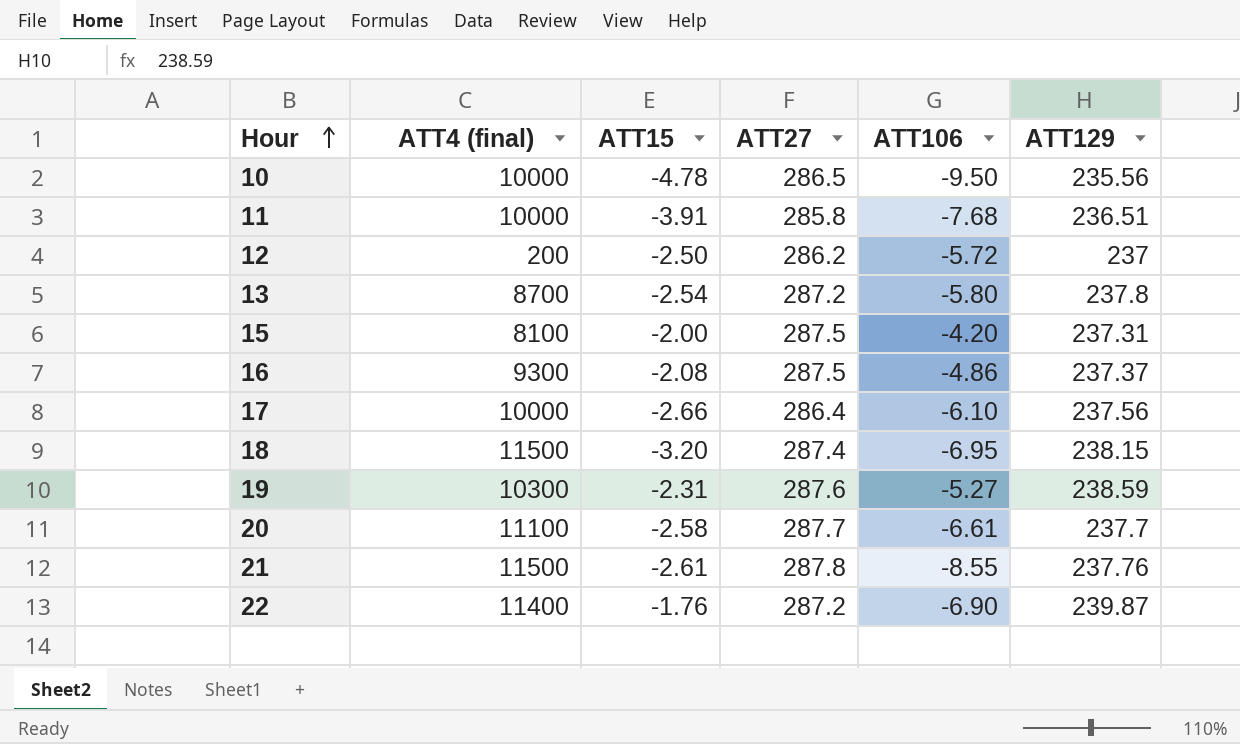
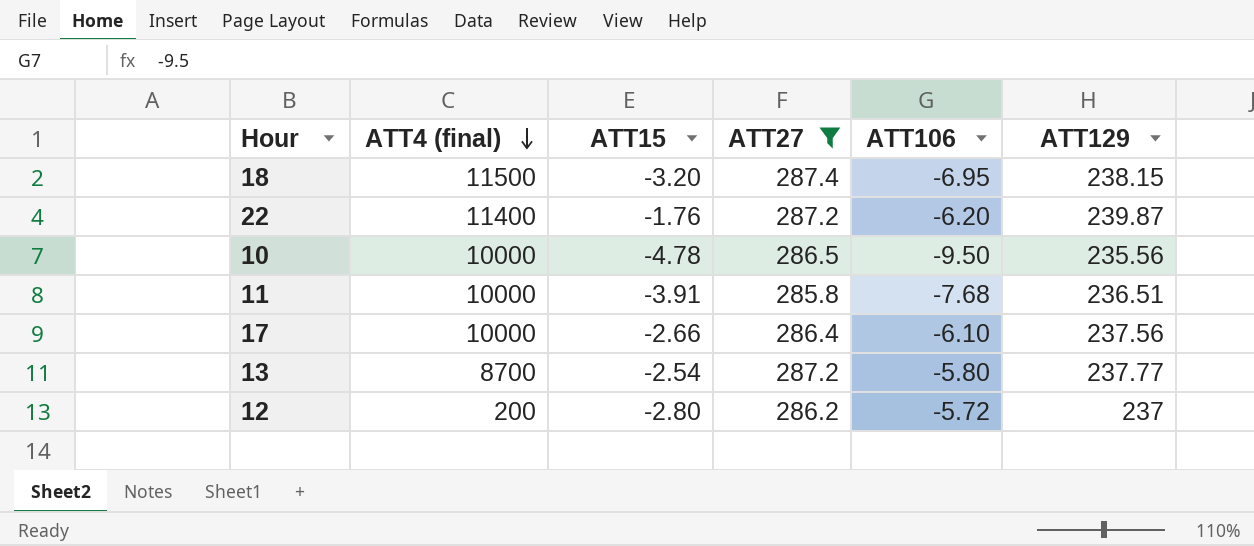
filter: none -> ATT27 <= 287.4
row order: Hour ascending -> ATT4 (final) descending
22 | ATT106: -6.90 -> -6.20
13 | ATT129: 237.8 -> 237.77
12 | ATT15: -2.50 -> -2.80

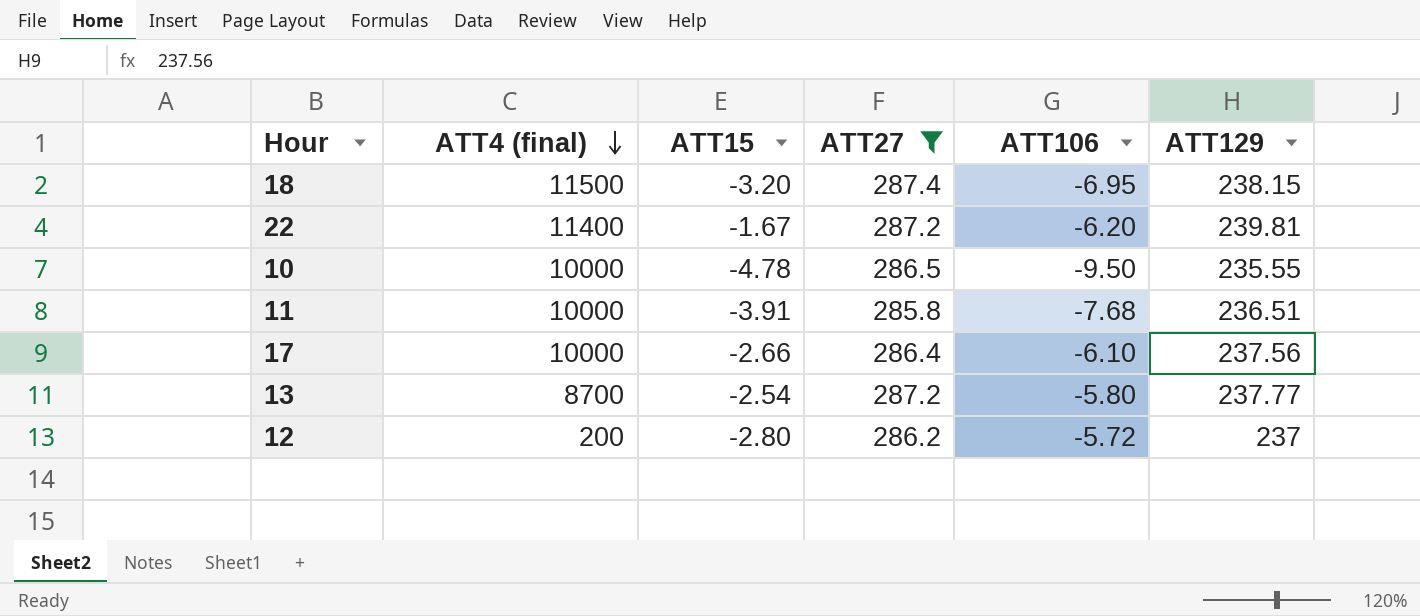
22 | ATT15: -1.76 -> -1.67
22 | ATT129: 239.87 -> 239.81
10 | ATT129: 235.56 -> 235.55

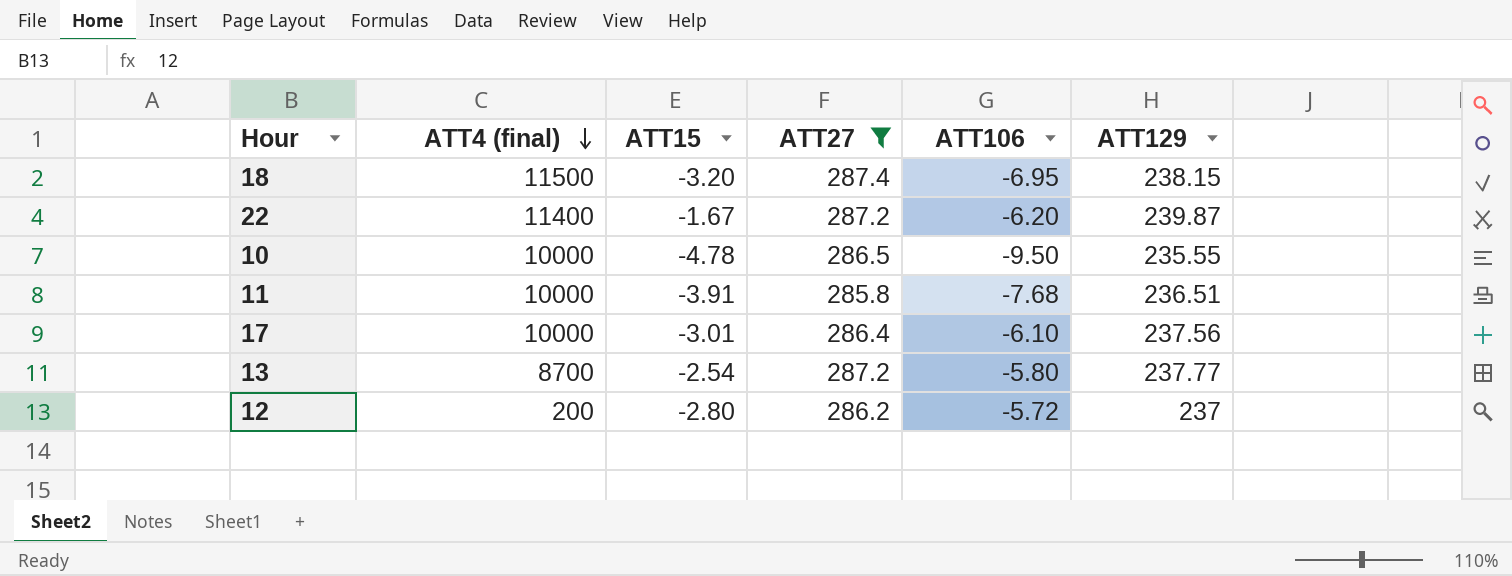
22 | ATT129: 239.81 -> 239.87
17 | ATT15: -2.66 -> -3.01

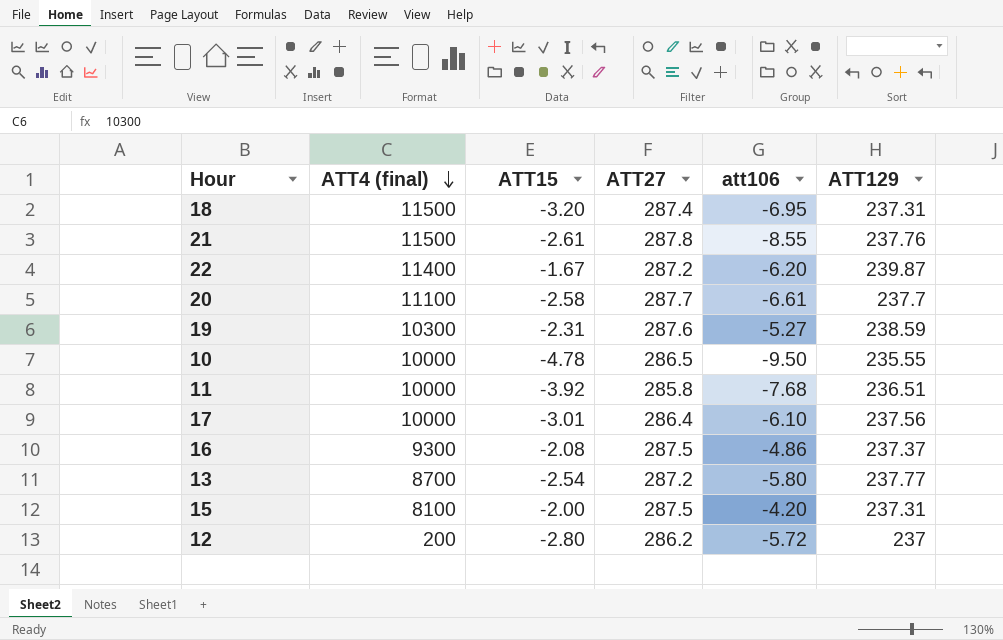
filter: ATT27 <= 287.4 -> none
column name: ATT106 -> att106
18 | ATT129: 238.15 -> 237.31
11 | ATT15: -3.91 -> -3.92

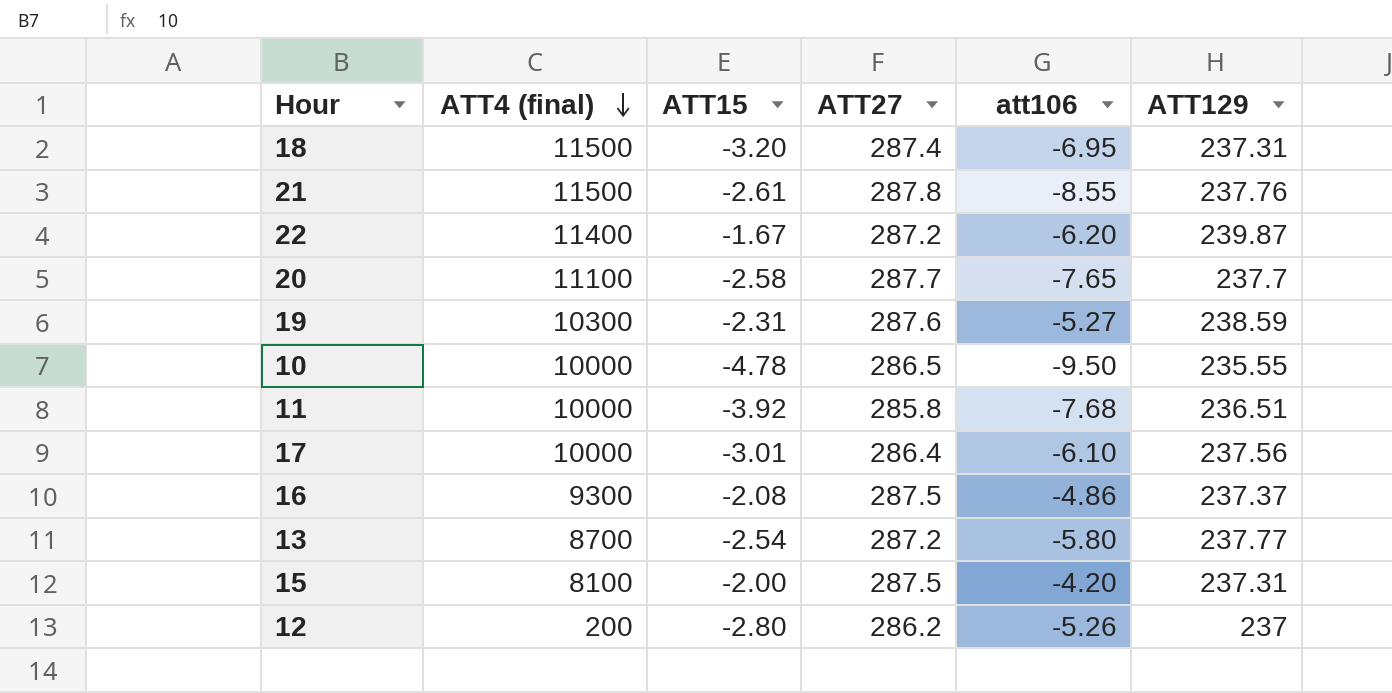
20 | att106: -6.61 -> -7.65
12 | att106: -5.72 -> -5.26

